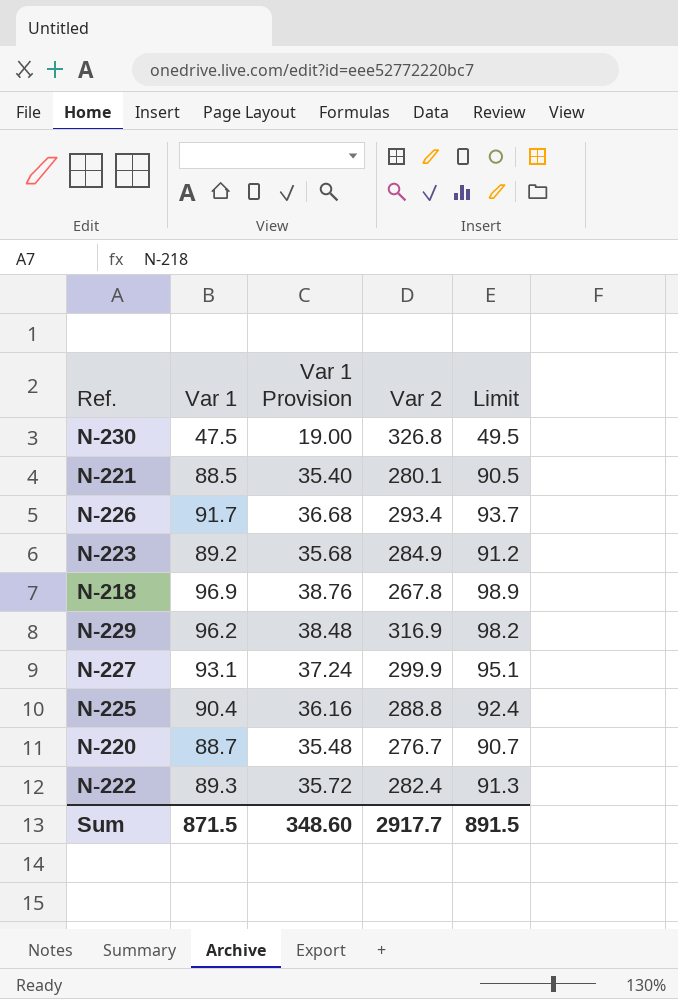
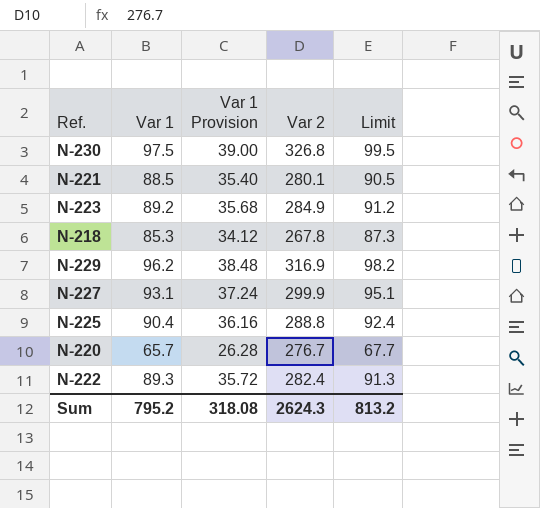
row N-226: 91.7 | 36.68 | 293.4 | 93.7 -> none
N-230 | Var 1: 47.5 -> 97.5
N-230 | Var 1 Provision: 19.00 -> 39.00
N-230 | Limit: 49.5 -> 99.5
N-218 | Var 1: 96.9 -> 85.3
N-218 | Var 1 Provision: 38.76 -> 34.12
N-218 | Limit: 98.9 -> 87.3
N-220 | Var 1: 88.7 -> 65.7
N-220 | Var 1 Provision: 35.48 -> 26.28
N-220 | Limit: 90.7 -> 67.7
Sum | Var 1: 871.5 -> 795.2
Sum | Var 1 Provision: 348.60 -> 318.08
Sum | Var 2: 2917.7 -> 2624.3
Sum | Limit: 891.5 -> 813.2

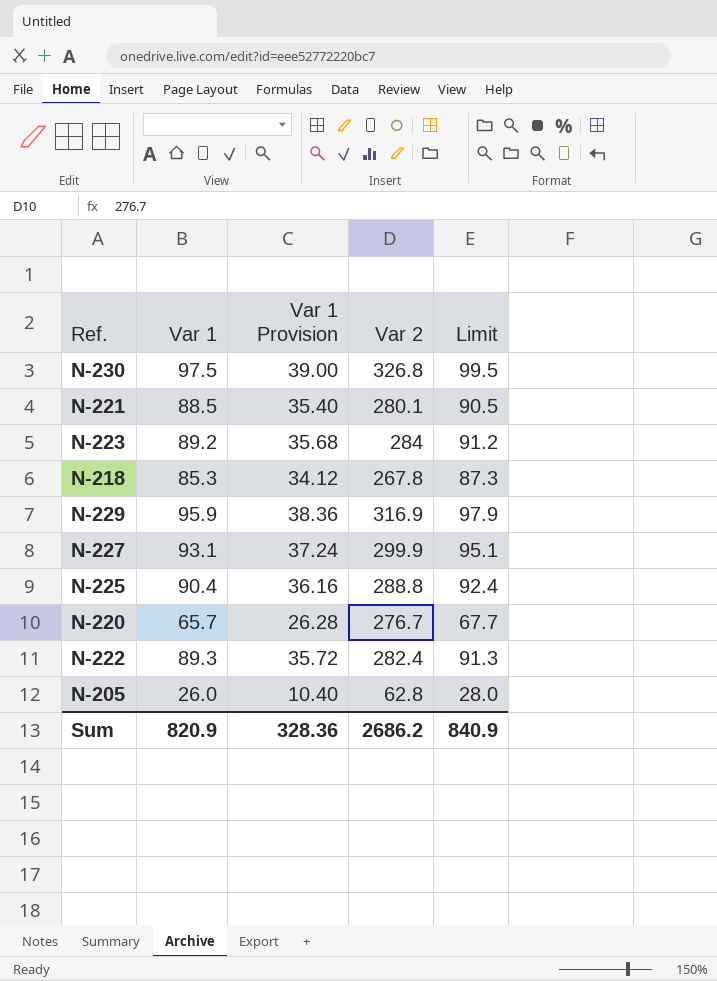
N-223 | Var 2: 284.9 -> 284
N-229 | Var 1: 96.2 -> 95.9
N-229 | Var 1 Provision: 38.48 -> 38.36
N-229 | Limit: 98.2 -> 97.9
row N-205: none -> 26.0 | 10.40 | 62.8 | 28.0
Sum | Var 1: 795.2 -> 820.9
Sum | Var 1 Provision: 318.08 -> 328.36
Sum | Var 2: 2624.3 -> 2686.2
Sum | Limit: 813.2 -> 840.9

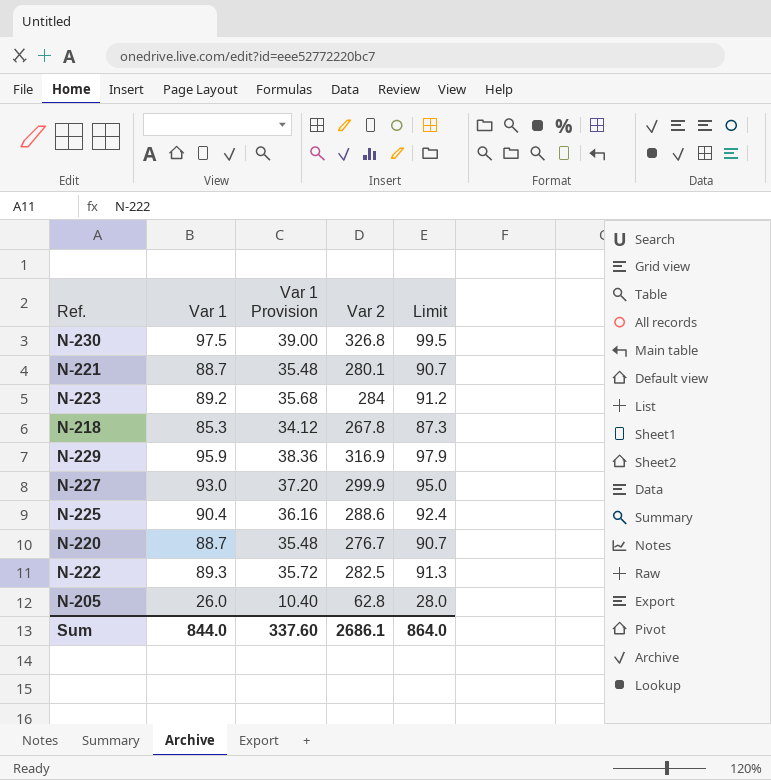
N-221 | Var 1: 88.5 -> 88.7
N-221 | Var 1 Provision: 35.40 -> 35.48
N-221 | Limit: 90.5 -> 90.7
N-227 | Var 1: 93.1 -> 93.0
N-227 | Var 1 Provision: 37.24 -> 37.20
N-227 | Limit: 95.1 -> 95.0
N-225 | Var 2: 288.8 -> 288.6
N-220 | Var 1: 65.7 -> 88.7
N-220 | Var 1 Provision: 26.28 -> 35.48
N-220 | Limit: 67.7 -> 90.7
N-222 | Var 2: 282.4 -> 282.5
Sum | Var 1: 820.9 -> 844.0
Sum | Var 1 Provision: 328.36 -> 337.60
Sum | Var 2: 2686.2 -> 2686.1
Sum | Limit: 840.9 -> 864.0

